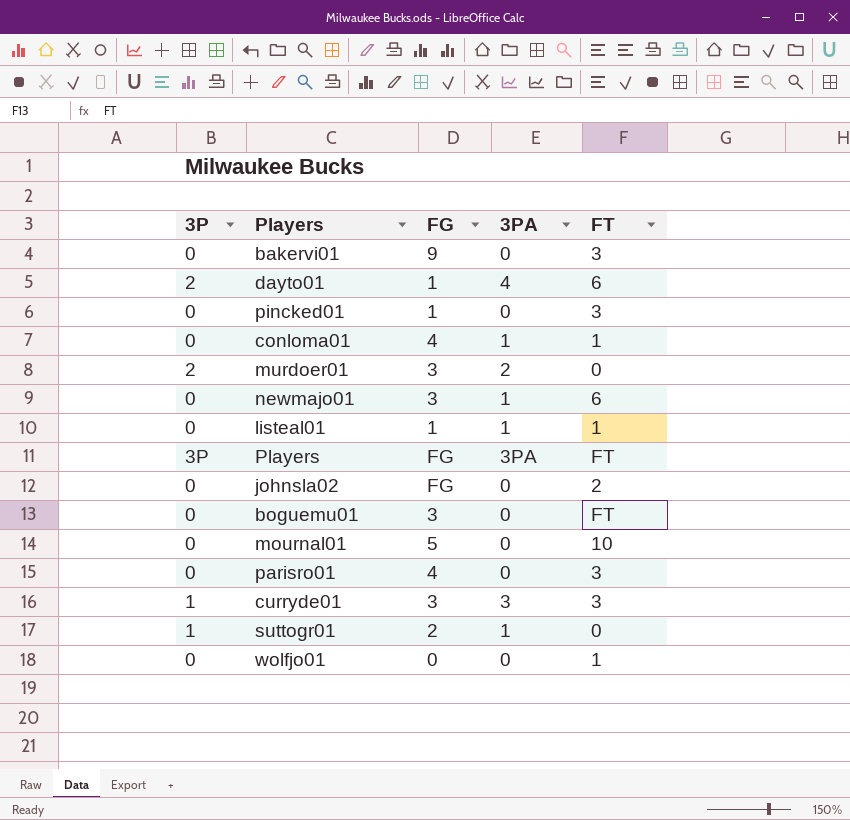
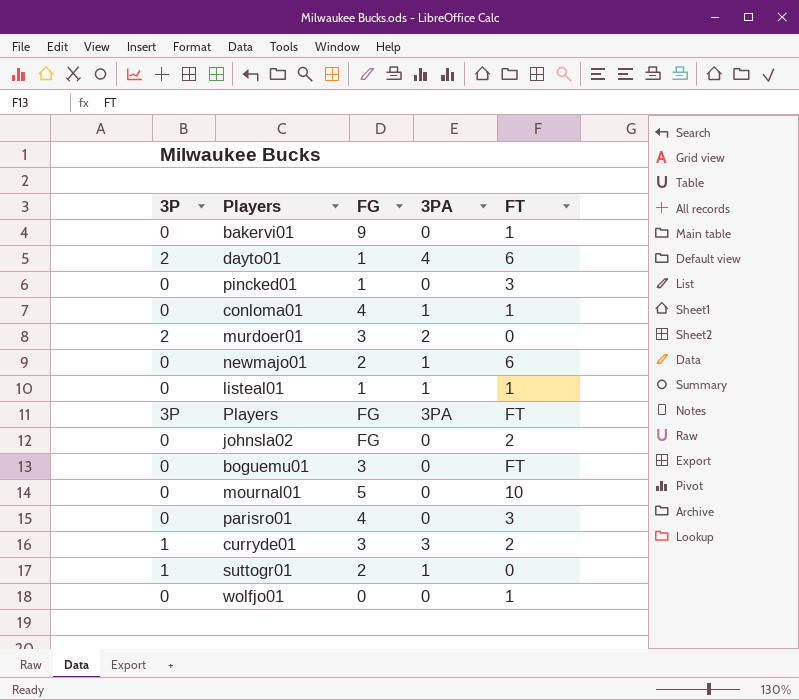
bakervi01 | FT: 3 -> 1
newmajo01 | FG: 3 -> 2
curryde01 | FT: 3 -> 2

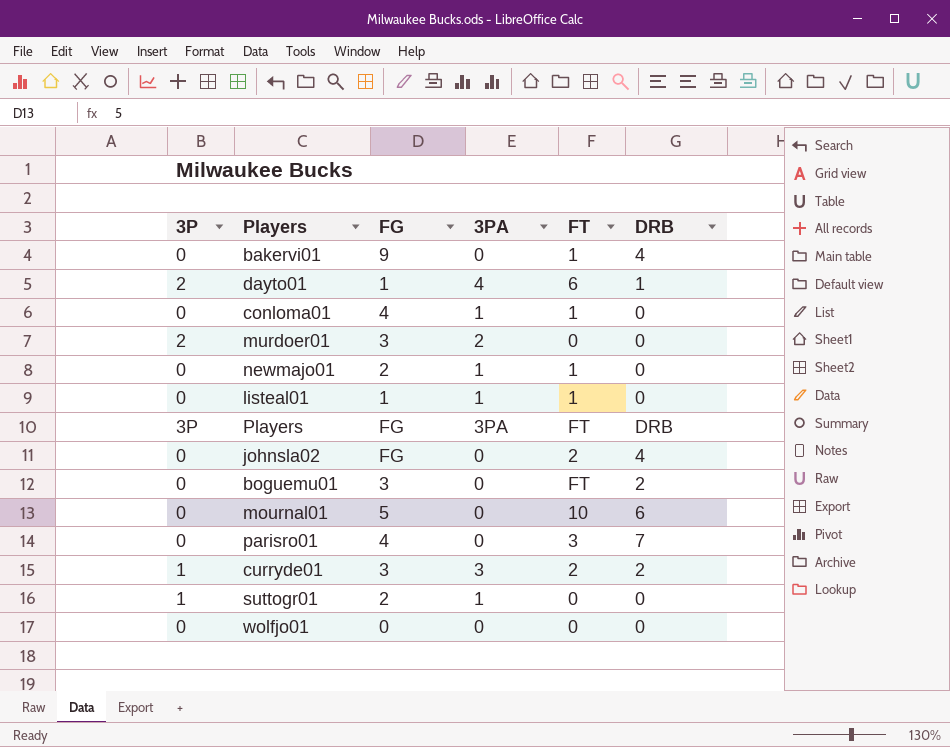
column DRB | position: none -> 6
row pincked01: 0 | 1 | 0 | 3 -> none
newmajo01 | FT: 6 -> 1
wolfjo01 | FT: 1 -> 0

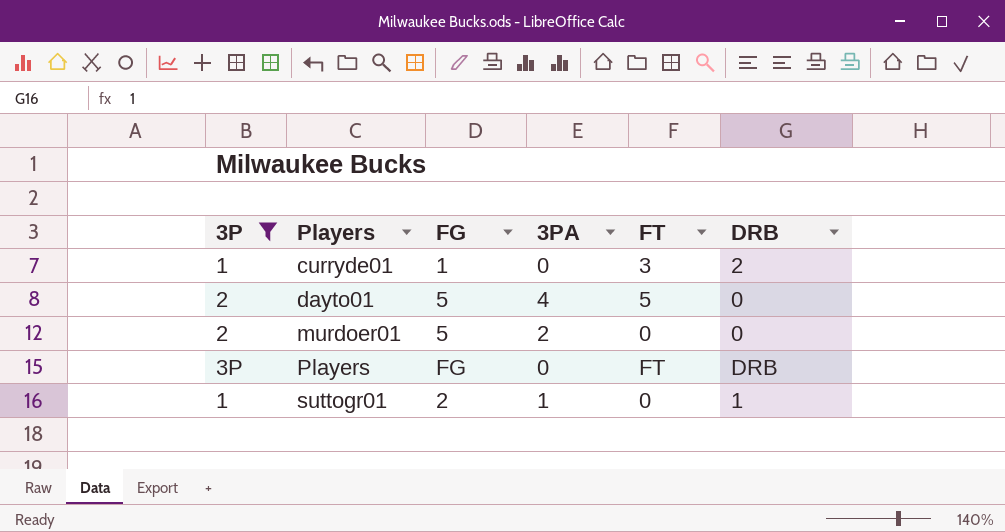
filter: none -> 3P != 0
row order: none -> Players ascending
curryde01 | FG: 3 -> 1
curryde01 | 3PA: 3 -> 0
curryde01 | FT: 2 -> 3
dayto01 | FG: 1 -> 5
dayto01 | FT: 6 -> 5
dayto01 | DRB: 1 -> 0
murdoer01 | FG: 3 -> 5
Players | 3PA: 3PA -> 0
suttogr01 | DRB: 0 -> 1

